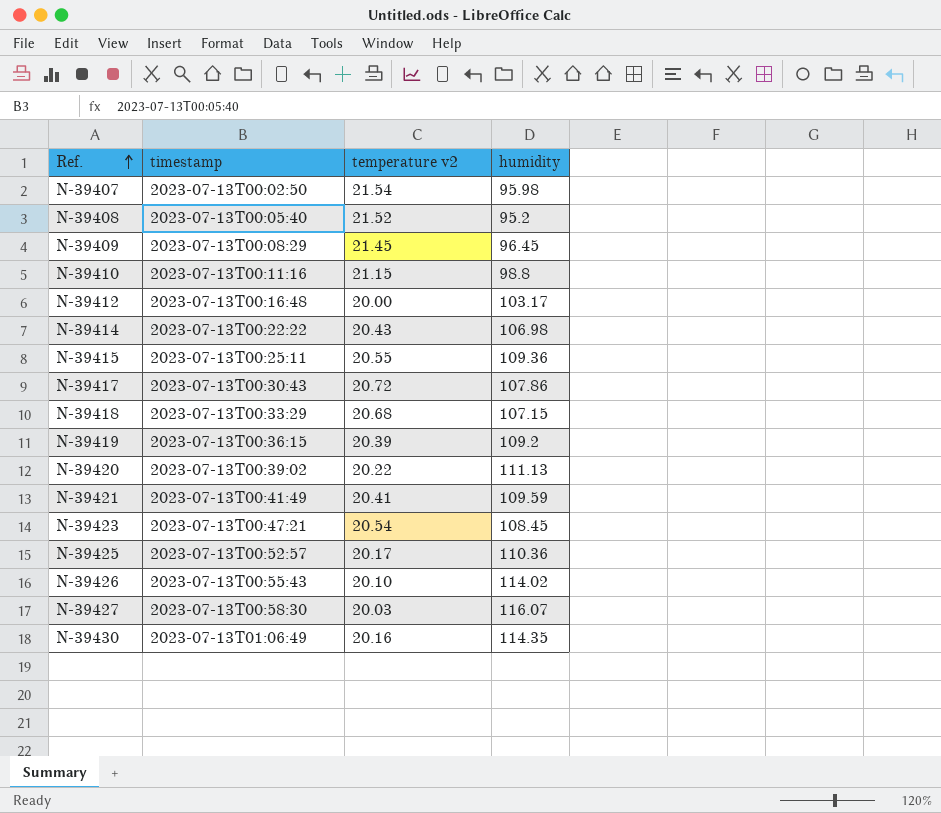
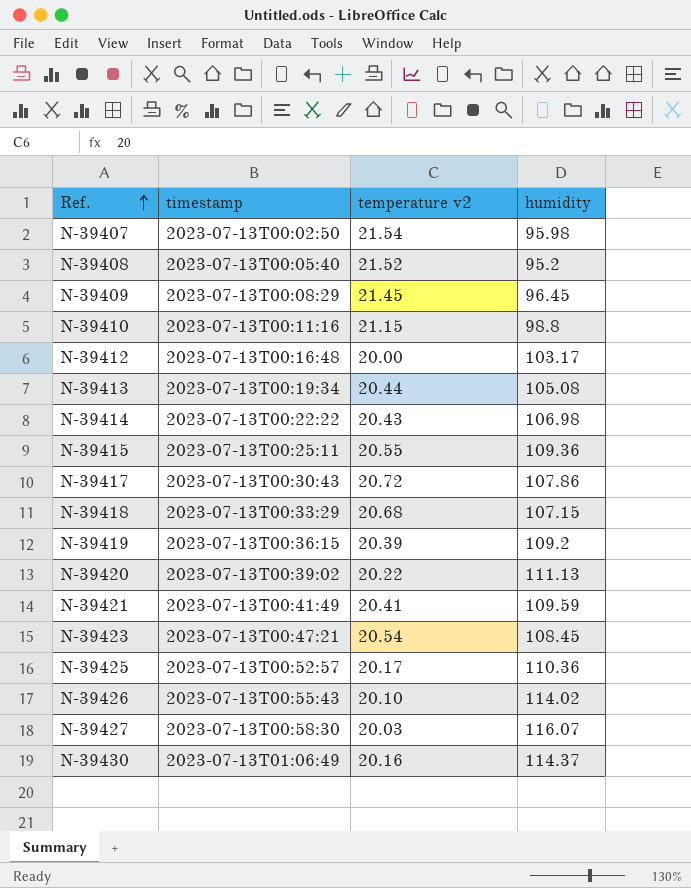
row N-39413: none -> 2023-07-13T00:19:34 | 20.44 | 105.08
N-39430 | humidity: 114.35 -> 114.37

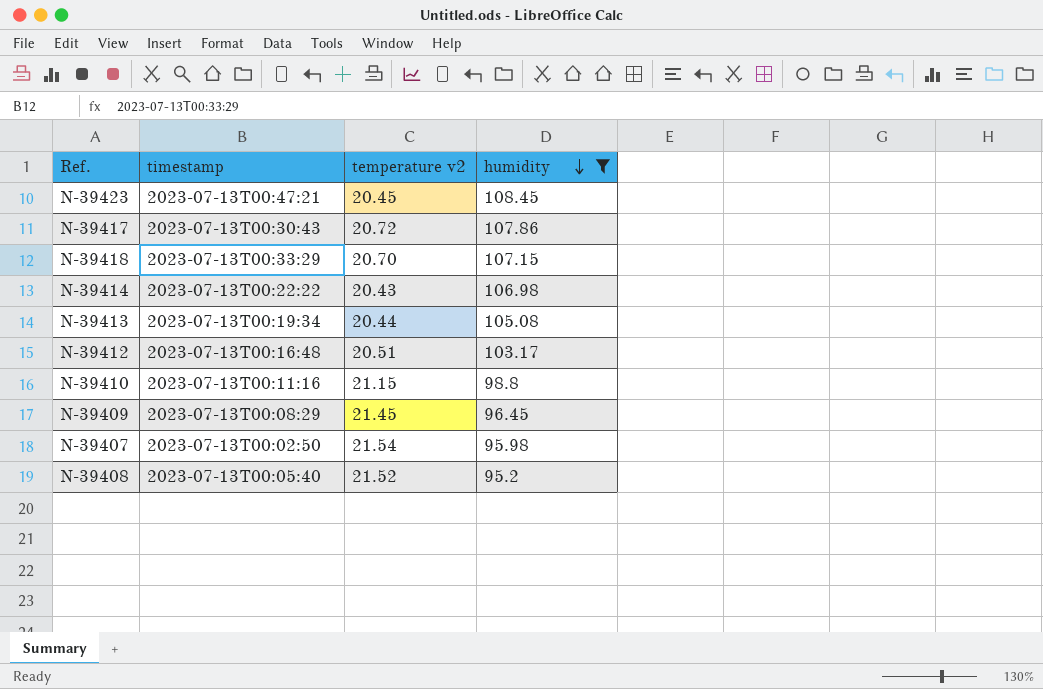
filter: none -> humidity <= 108.45
row order: Ref. ascending -> humidity descending
N-39423 | temperature v2: 20.54 -> 20.45
N-39418 | temperature v2: 20.68 -> 20.70
N-39412 | temperature v2: 20.00 -> 20.51

